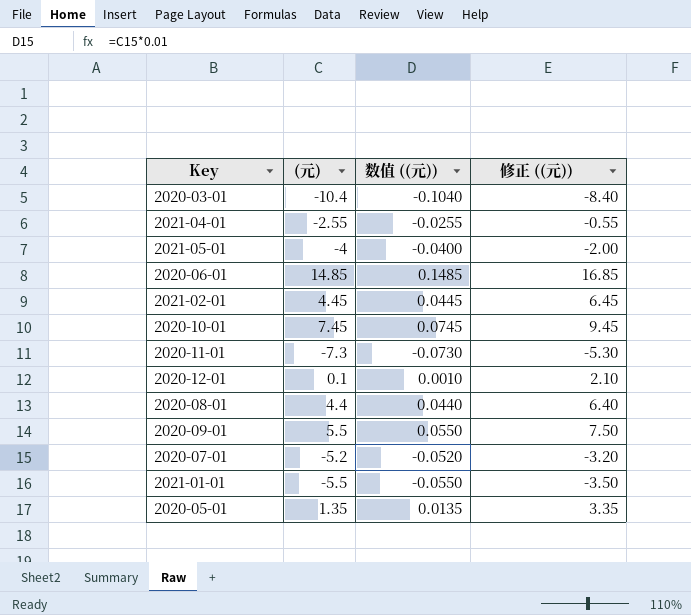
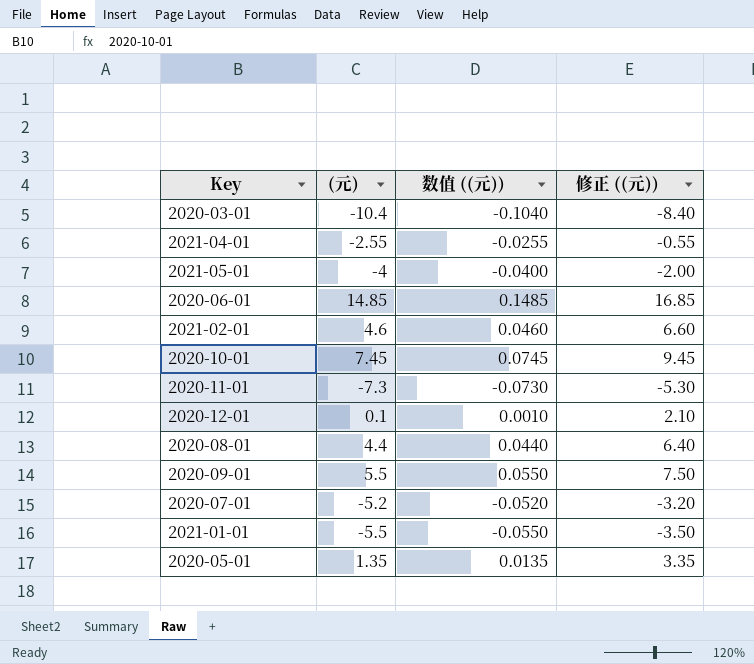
2021-02-01 | (元): 4.45 -> 4.6
2021-02-01 | 数值 ((元)): 0.0445 -> 0.0460
2021-02-01 | 修正 ((元)): 6.45 -> 6.60

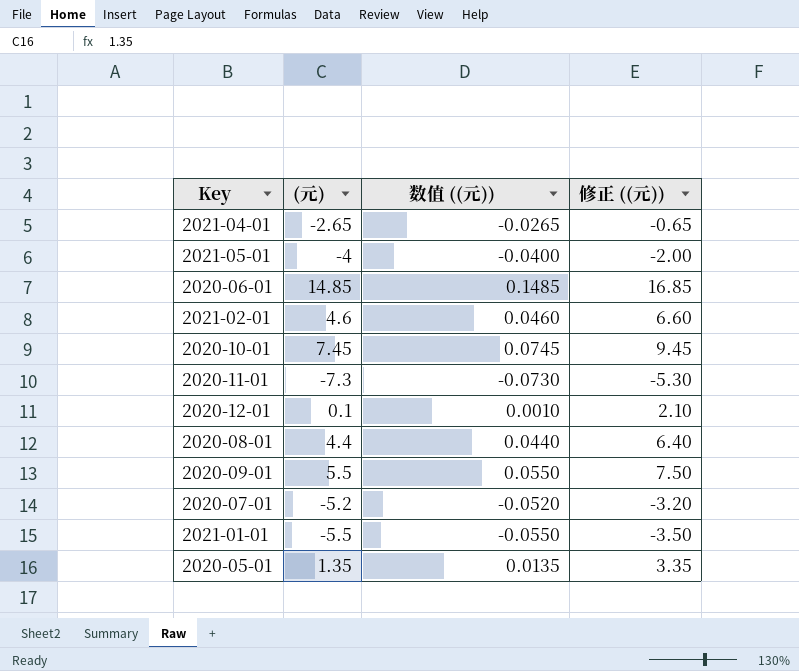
row 2020-03-01: -10.4 | -0.1040 | -8.40 -> none
2021-04-01 | (元): -2.55 -> -2.65
2021-04-01 | 数值 ((元)): -0.0255 -> -0.0265
2021-04-01 | 修正 ((元)): -0.55 -> -0.65

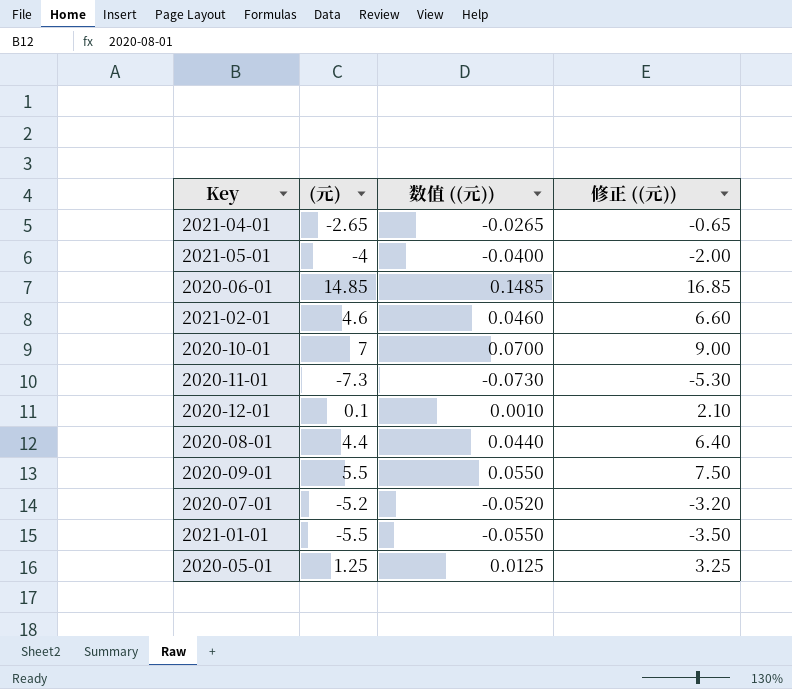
2020-10-01 | (元): 7.45 -> 7
2020-10-01 | 数值 ((元)): 0.0745 -> 0.0700
2020-10-01 | 修正 ((元)): 9.45 -> 9.00
2020-05-01 | (元): 1.35 -> 1.25
2020-05-01 | 数值 ((元)): 0.0135 -> 0.0125
2020-05-01 | 修正 ((元)): 3.35 -> 3.25

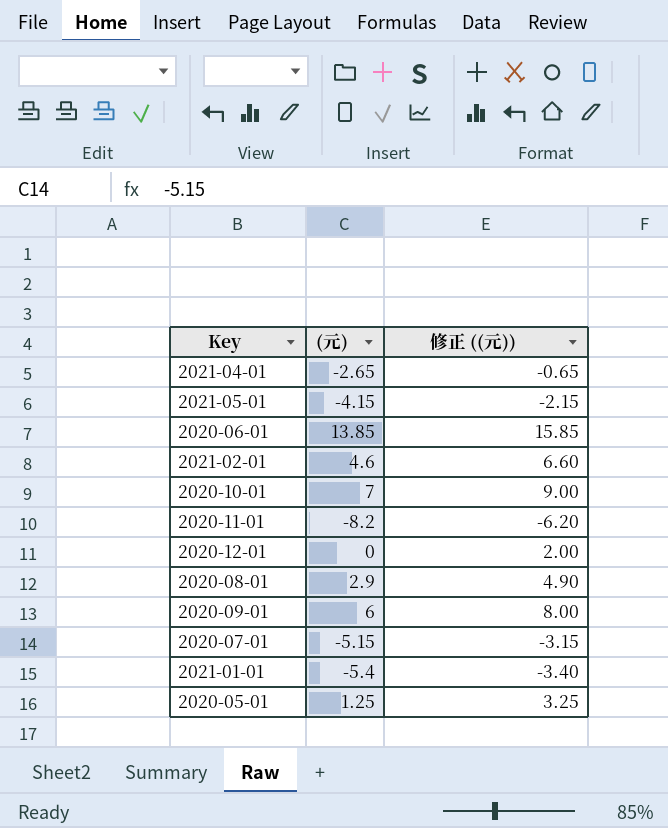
column 数值 ((元)) | formula: [(元)] * 0.01 -> none
2021-05-01 | (元): -4 -> -4.15
2021-05-01 | 修正 ((元)): -2.00 -> -2.15
2020-06-01 | (元): 14.85 -> 13.85
2020-06-01 | 修正 ((元)): 16.85 -> 15.85
2020-11-01 | (元): -7.3 -> -8.2
2020-11-01 | 修正 ((元)): -5.30 -> -6.20
2020-12-01 | (元): 0.1 -> 0
2020-12-01 | 修正 ((元)): 2.10 -> 2.00
2020-08-01 | (元): 4.4 -> 2.9
2020-08-01 | 修正 ((元)): 6.40 -> 4.90
2020-09-01 | (元): 5.5 -> 6
2020-09-01 | 修正 ((元)): 7.50 -> 8.00
2020-07-01 | (元): -5.2 -> -5.15
2020-07-01 | 修正 ((元)): -3.20 -> -3.15
2021-01-01 | (元): -5.5 -> -5.4
2021-01-01 | 修正 ((元)): -3.50 -> -3.40

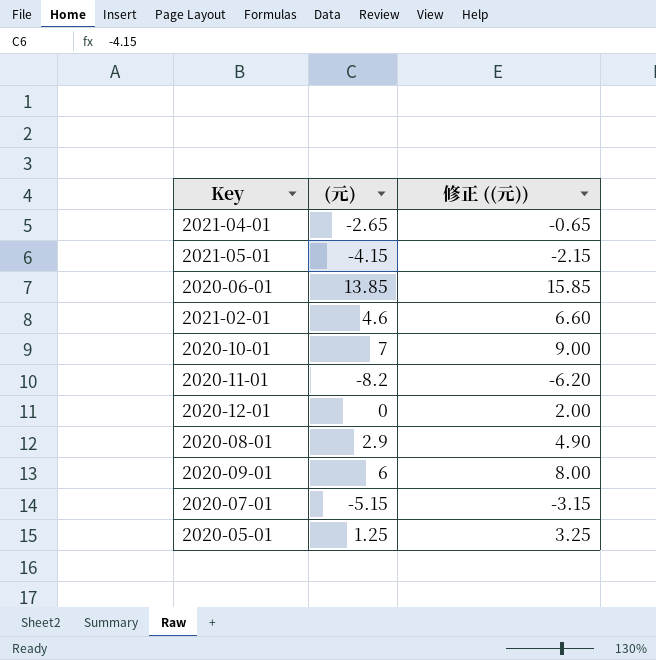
row 2021-01-01: -5.4 | -3.40 -> none

